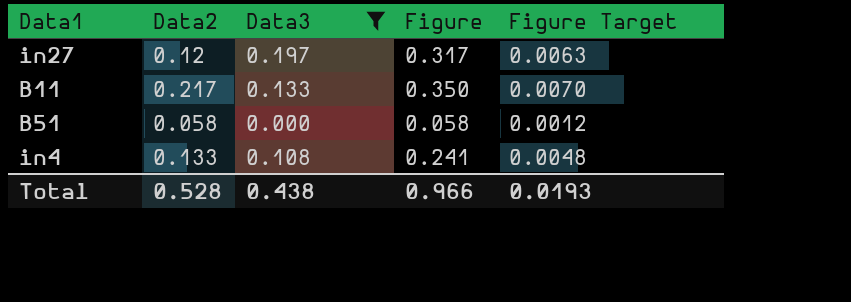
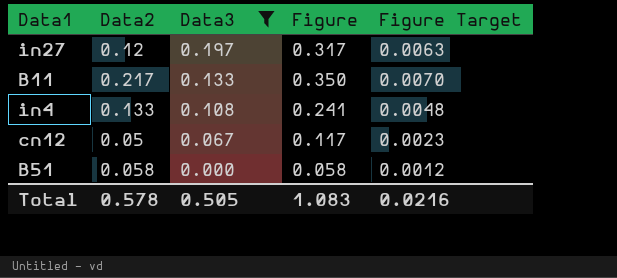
row order: none -> Data3 descending
row cn12: none -> 0.05 | 0.067 | 0.117 | 0.0023
Total | Data2: 0.528 -> 0.578
Total | Data3: 0.438 -> 0.505
Total | Figure: 0.966 -> 1.083
Total | Figure Target: 0.0193 -> 0.0216

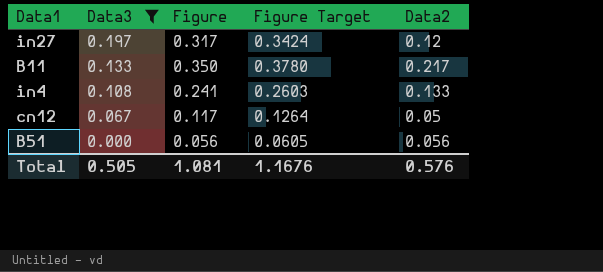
column Figure Target | formula: [Figure] * 0.02 -> [Figure] * 1.08
column Data2 | position: 2 -> 5
B51 | Figure: 0.058 -> 0.056
B51 | Data2: 0.058 -> 0.056
Total | Figure: 1.083 -> 1.081
Total | Figure Target: 0.0216 -> 1.1676
Total | Data2: 0.578 -> 0.576

